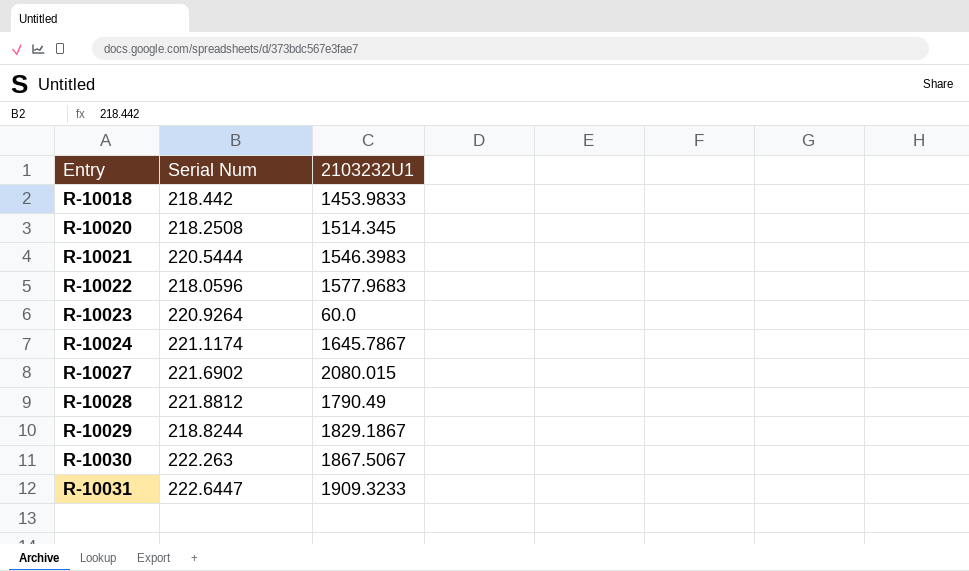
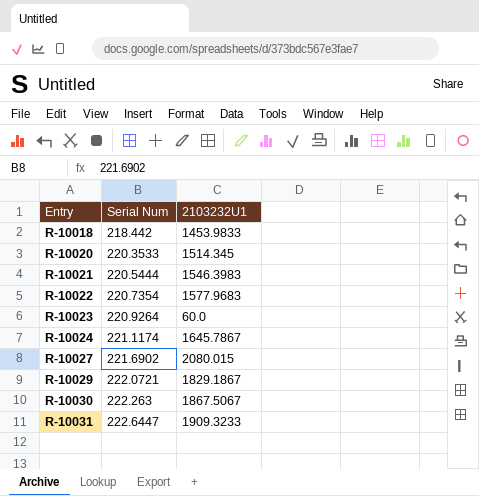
row R-10028: 221.8812 | 1790.49 -> none
R-10020 | Serial Num: 218.2508 -> 220.3533
R-10022 | Serial Num: 218.0596 -> 220.7354
R-10029 | Serial Num: 218.8244 -> 222.0721

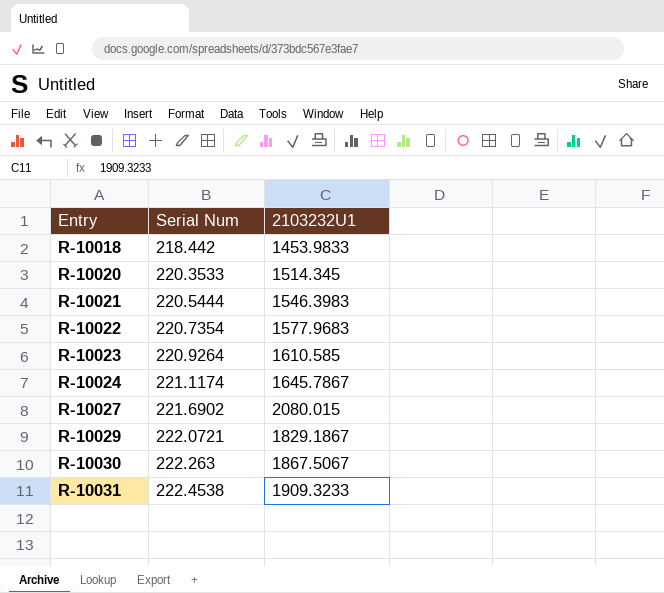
R-10023 | 2103232U1: 60.0 -> 1610.585
R-10031 | Serial Num: 222.6447 -> 222.4538

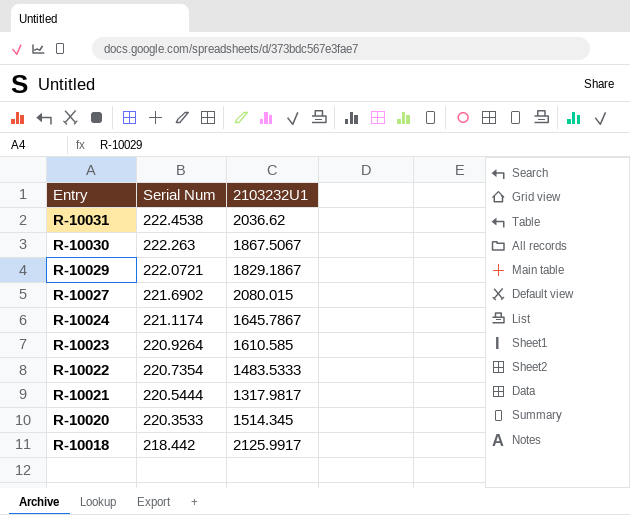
row order: Entry ascending -> Entry descending
R-10031 | 2103232U1: 1909.3233 -> 2036.62
R-10022 | 2103232U1: 1577.9683 -> 1483.5333
R-10021 | 2103232U1: 1546.3983 -> 1317.9817
R-10018 | 2103232U1: 1453.9833 -> 2125.9917

